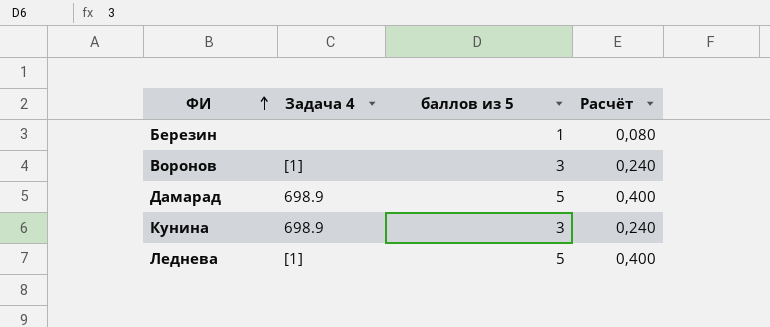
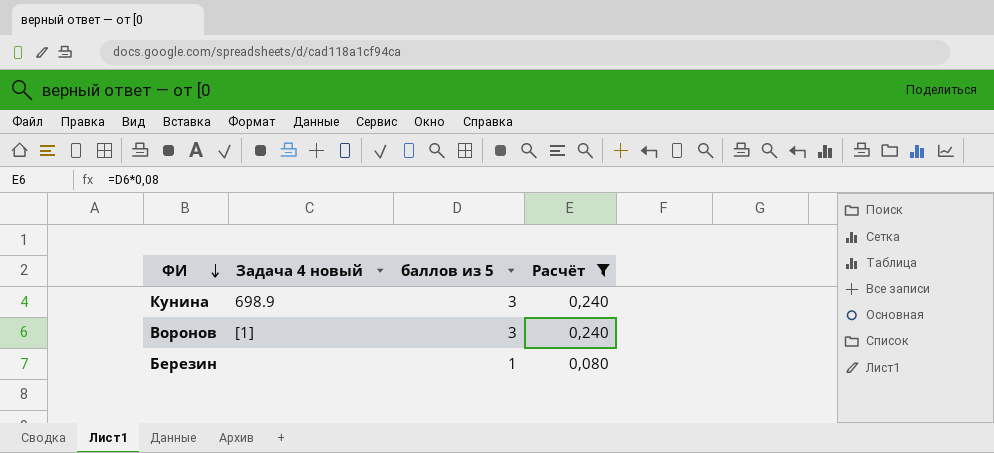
filter: none -> Расчёт != 0,400
row order: ФИ ascending -> ФИ descending
column name: Задача 4 -> Задача 4 новый

